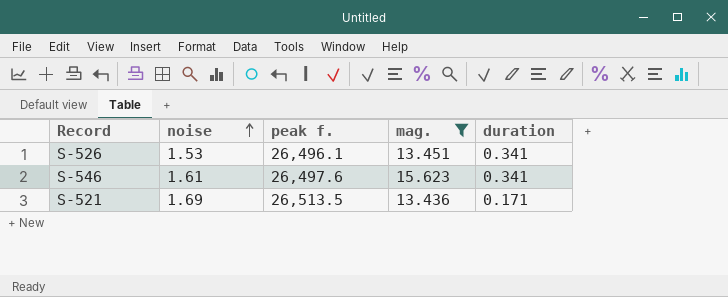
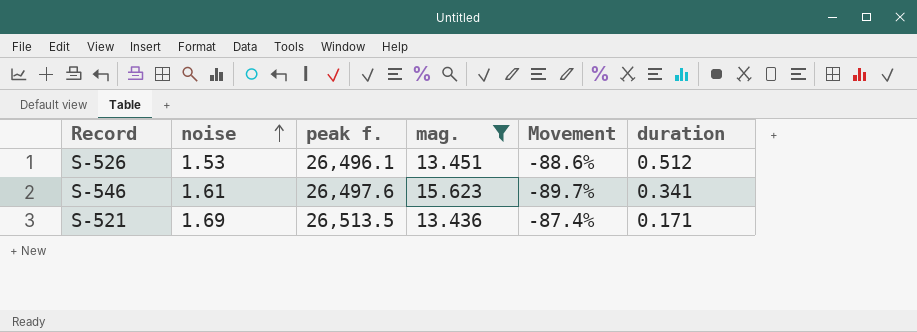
column Movement | formula: none -> ([noise] - [mag.]) / [mag.]
S-526 | duration: 0.341 -> 0.512

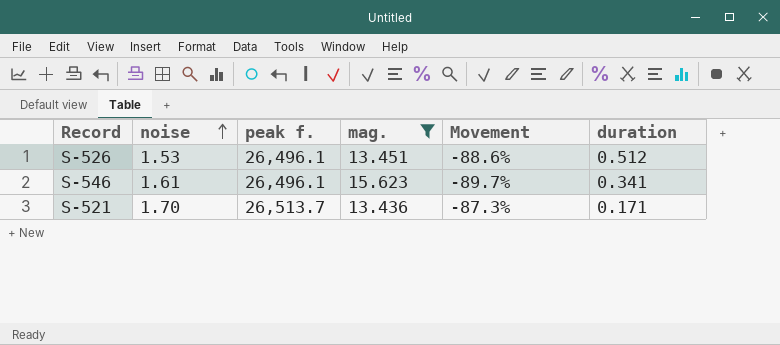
S-546 | peak f.: 26,497.6 -> 26,496.1
S-521 | noise: 1.69 -> 1.70
S-521 | peak f.: 26,513.5 -> 26,513.7
S-521 | Movement: -87.4% -> -87.3%

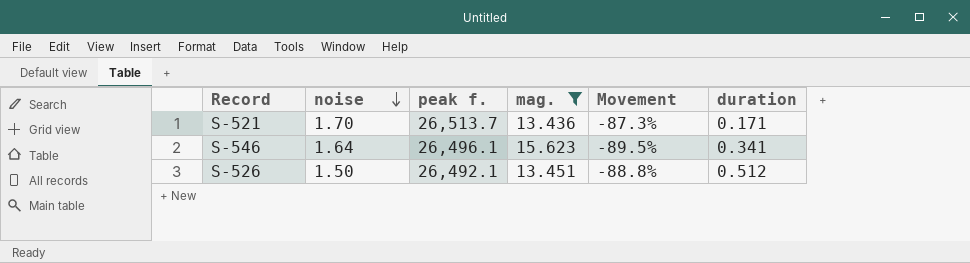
row order: noise ascending -> noise descending
S-546 | noise: 1.61 -> 1.64
S-546 | Movement: -89.7% -> -89.5%
S-526 | noise: 1.53 -> 1.50
S-526 | peak f.: 26,496.1 -> 26,492.1
S-526 | Movement: -88.6% -> -88.8%

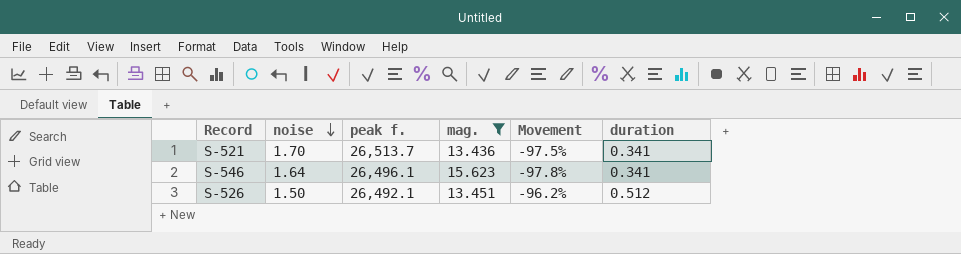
column Movement | formula: ([noise] - [mag.]) / [mag.] -> ([duration] - [mag.]) / [mag.]
S-521 | duration: 0.171 -> 0.341

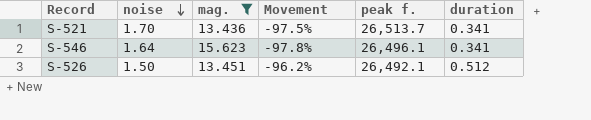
column peak f. | position: 3 -> 5

